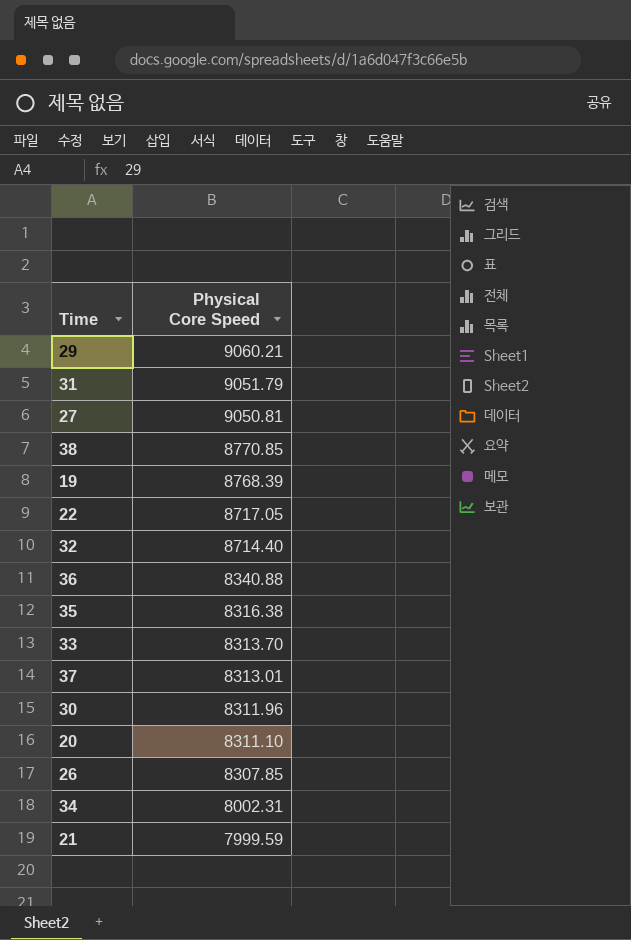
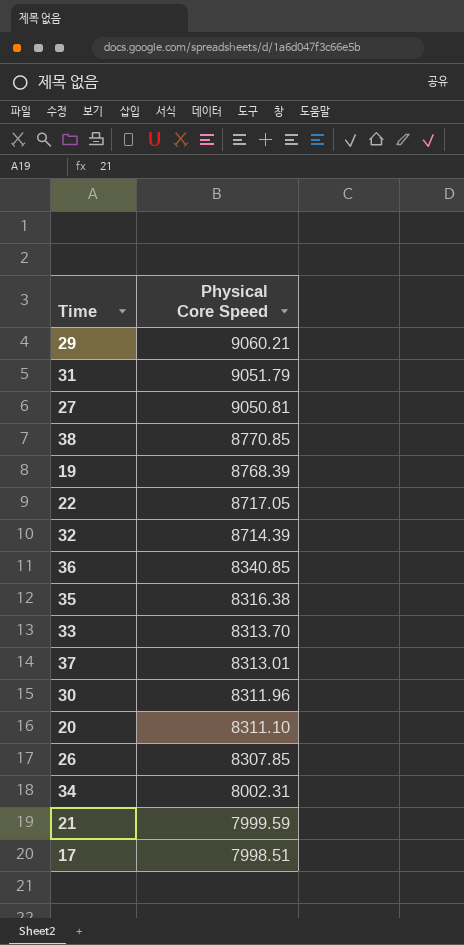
32 | Physical Core Speed: 8714.40 -> 8714.39
36 | Physical Core Speed: 8340.88 -> 8340.85
row 17: none -> 7998.51

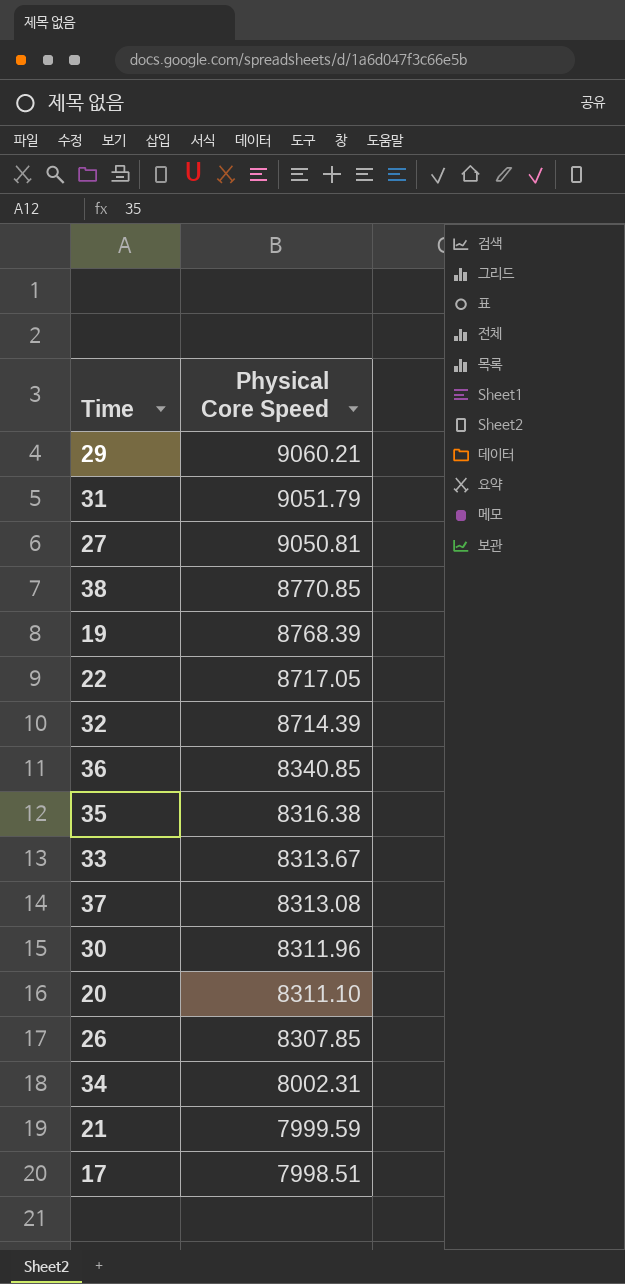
33 | Physical Core Speed: 8313.70 -> 8313.67
37 | Physical Core Speed: 8313.01 -> 8313.08

